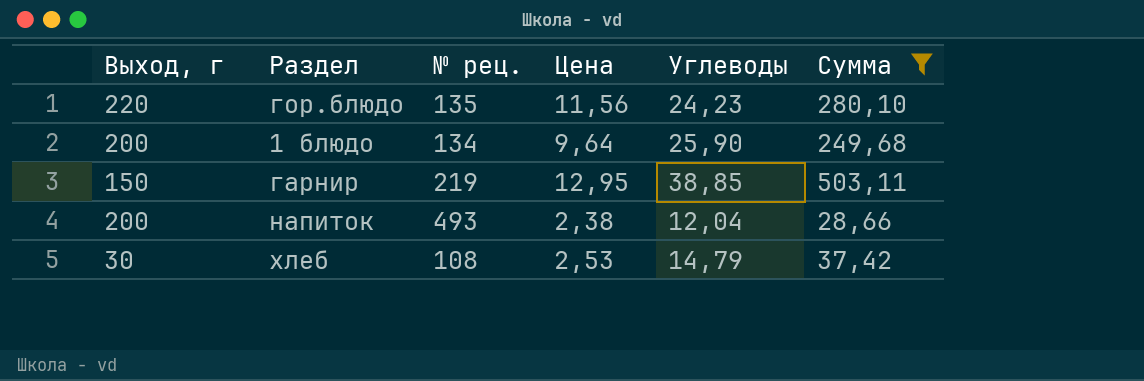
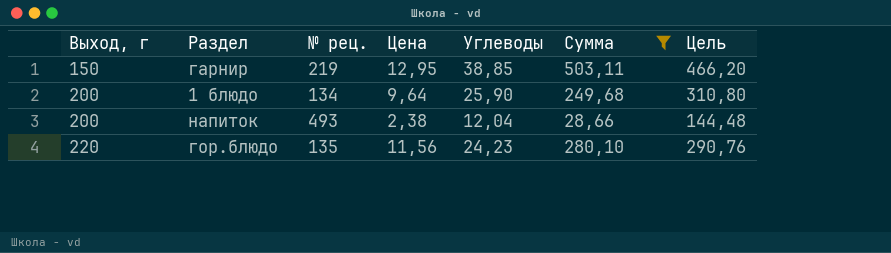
row order: none -> Выход, г ascending
column Цель | formula: none -> [Углеводы] * 12
row хлеб: 30 | 108 | 2,53 | 14,79 | 37,42 -> none

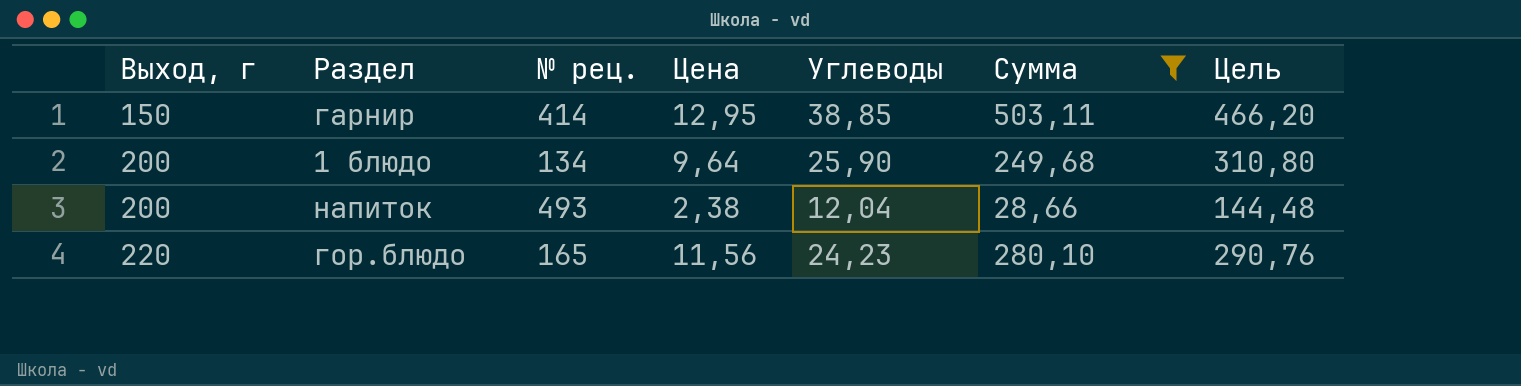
гарнир | № рец.: 219 -> 414
гор.блюдо | № рец.: 135 -> 165

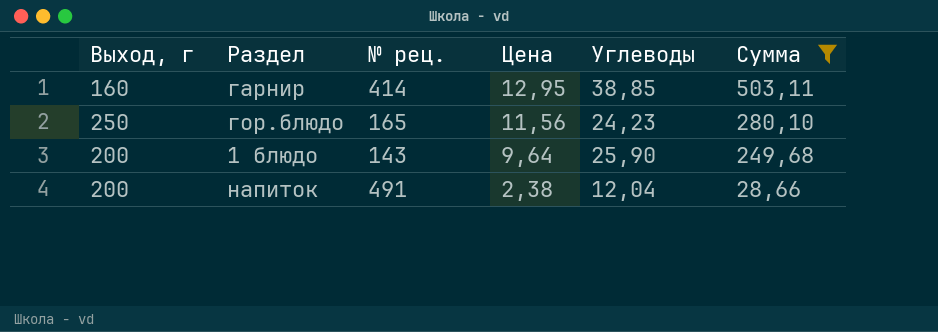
row order: Выход, г ascending -> Цена descending
column Цель | formula: [Углеводы] * 12 -> none
гарнир | Выход, г: 150 -> 160
гор.блюдо | Выход, г: 220 -> 250
1 блюдо | № рец.: 134 -> 143
напиток | № рец.: 493 -> 491

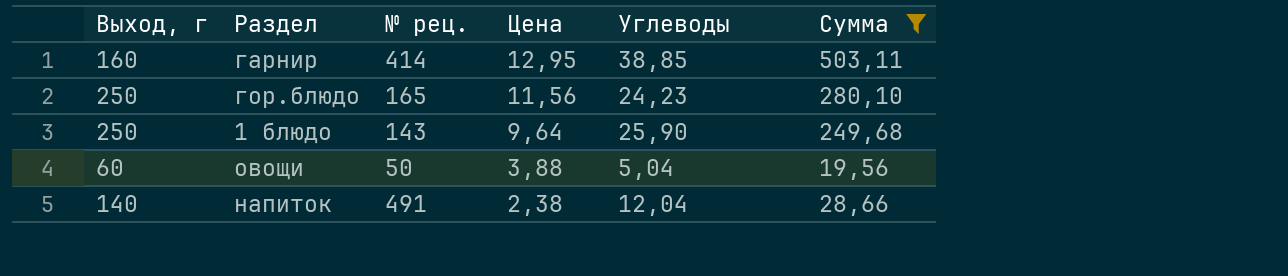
1 блюдо | Выход, г: 200 -> 250
row овощи: none -> 60 | 50 | 3,88 | 5,04 | 19,56
напиток | Выход, г: 200 -> 140

